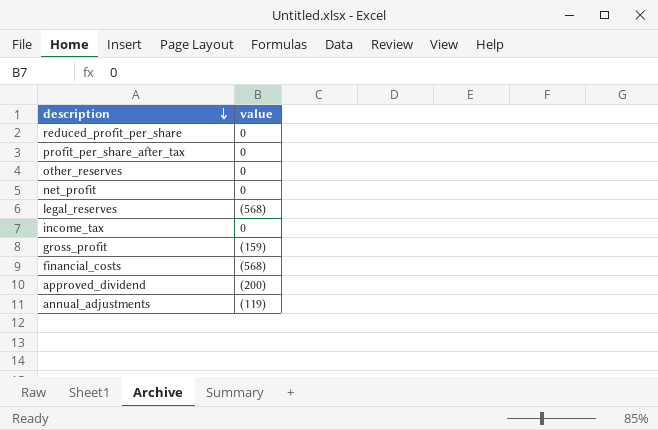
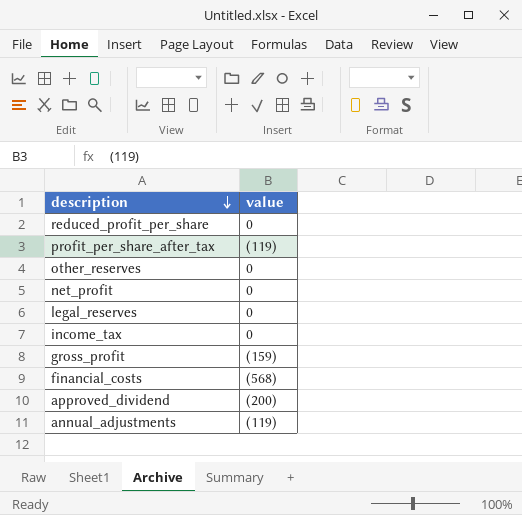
profit_per_share_after_tax | value: 0 -> (119)
legal_reserves | value: (568) -> 0

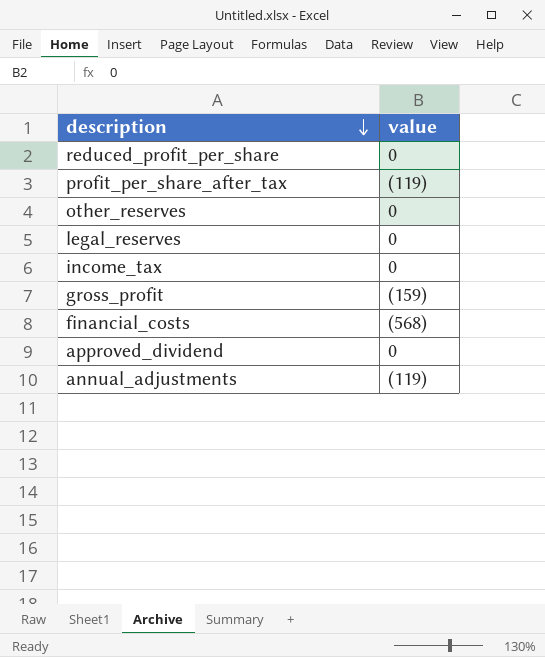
row net_profit: 0 -> none
approved_dividend | value: (200) -> 0

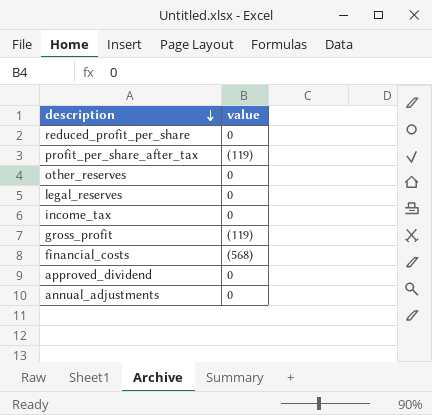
gross_profit | value: (159) -> (119)
annual_adjustments | value: (119) -> 0

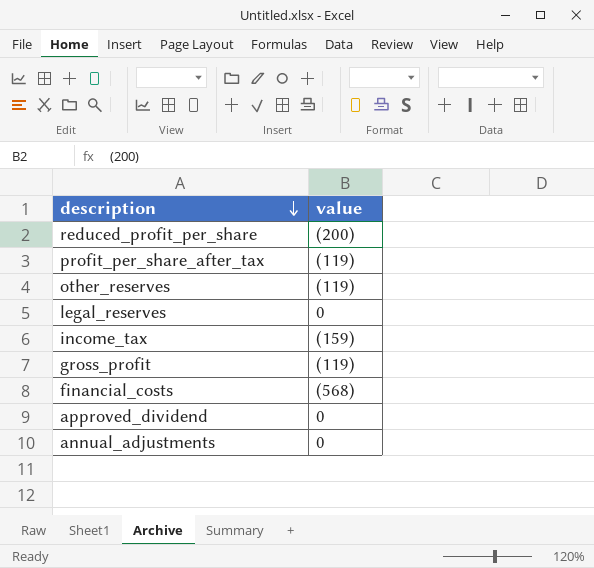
reduced_profit_per_share | value: 0 -> (200)
other_reserves | value: 0 -> (119)
income_tax | value: 0 -> (159)

